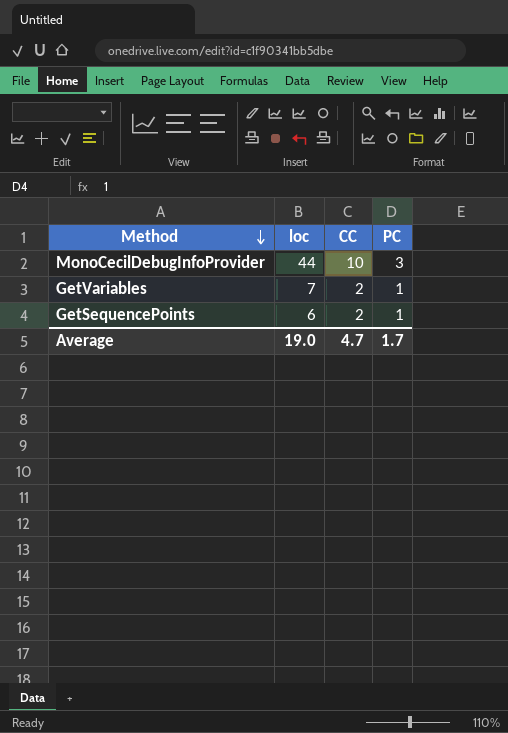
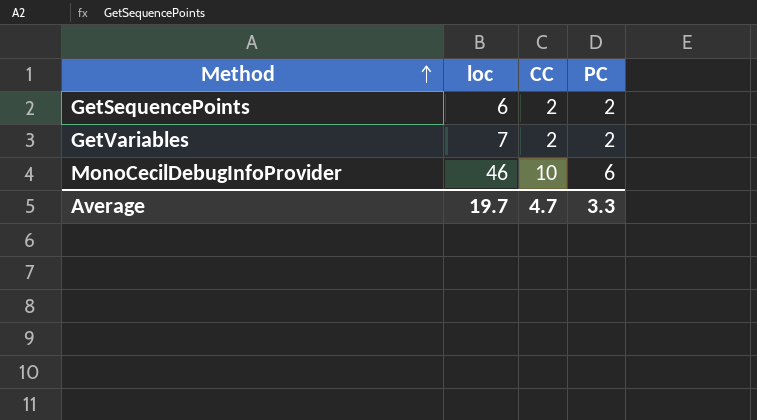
row order: Method descending -> Method ascending
GetSequencePoints | PC: 1 -> 2
GetVariables | PC: 1 -> 2
MonoCecilDebugInfoProvider | loc: 44 -> 46
MonoCecilDebugInfoProvider | PC: 3 -> 6
Average | loc: 19.0 -> 19.7
Average | PC: 1.7 -> 3.3

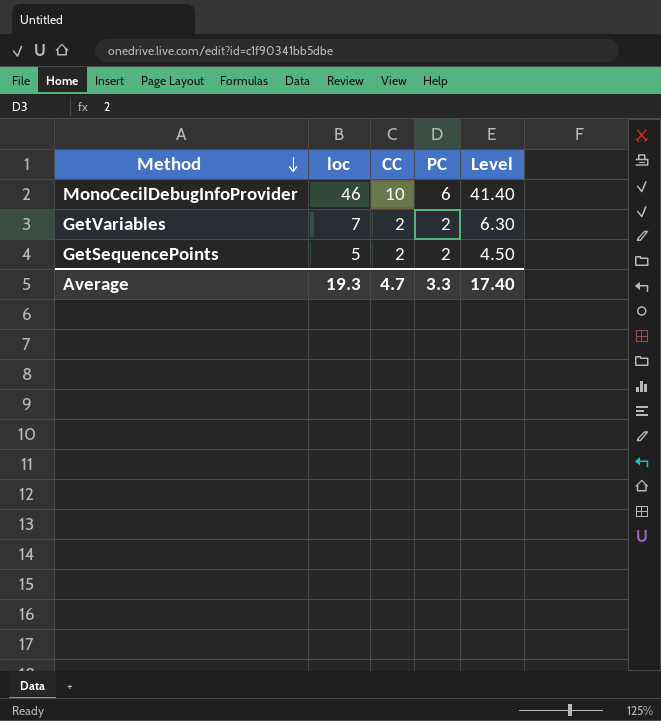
row order: Method ascending -> Method descending
column Level | formula: none -> [loc] * 0.9
GetSequencePoints | loc: 6 -> 5
Average | loc: 19.7 -> 19.3

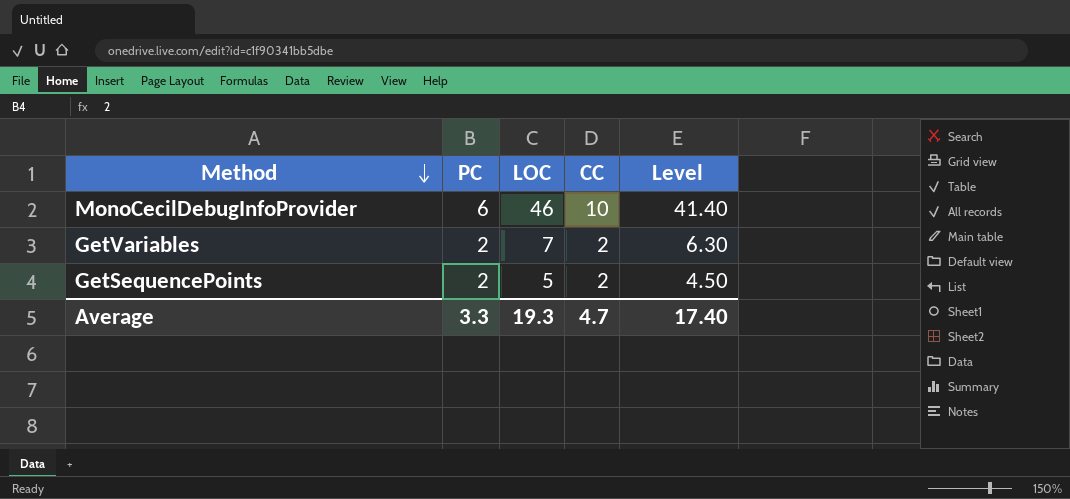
column PC | position: 4 -> 2
column name: loc -> LOC

